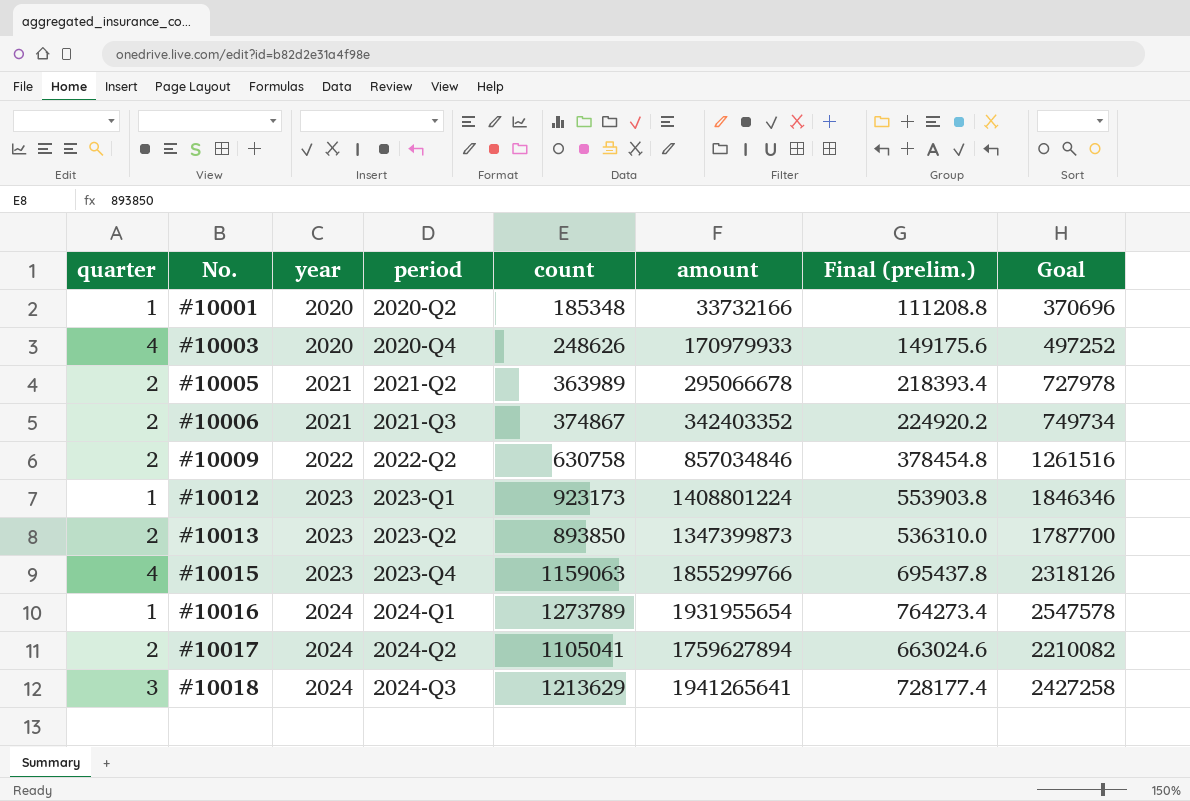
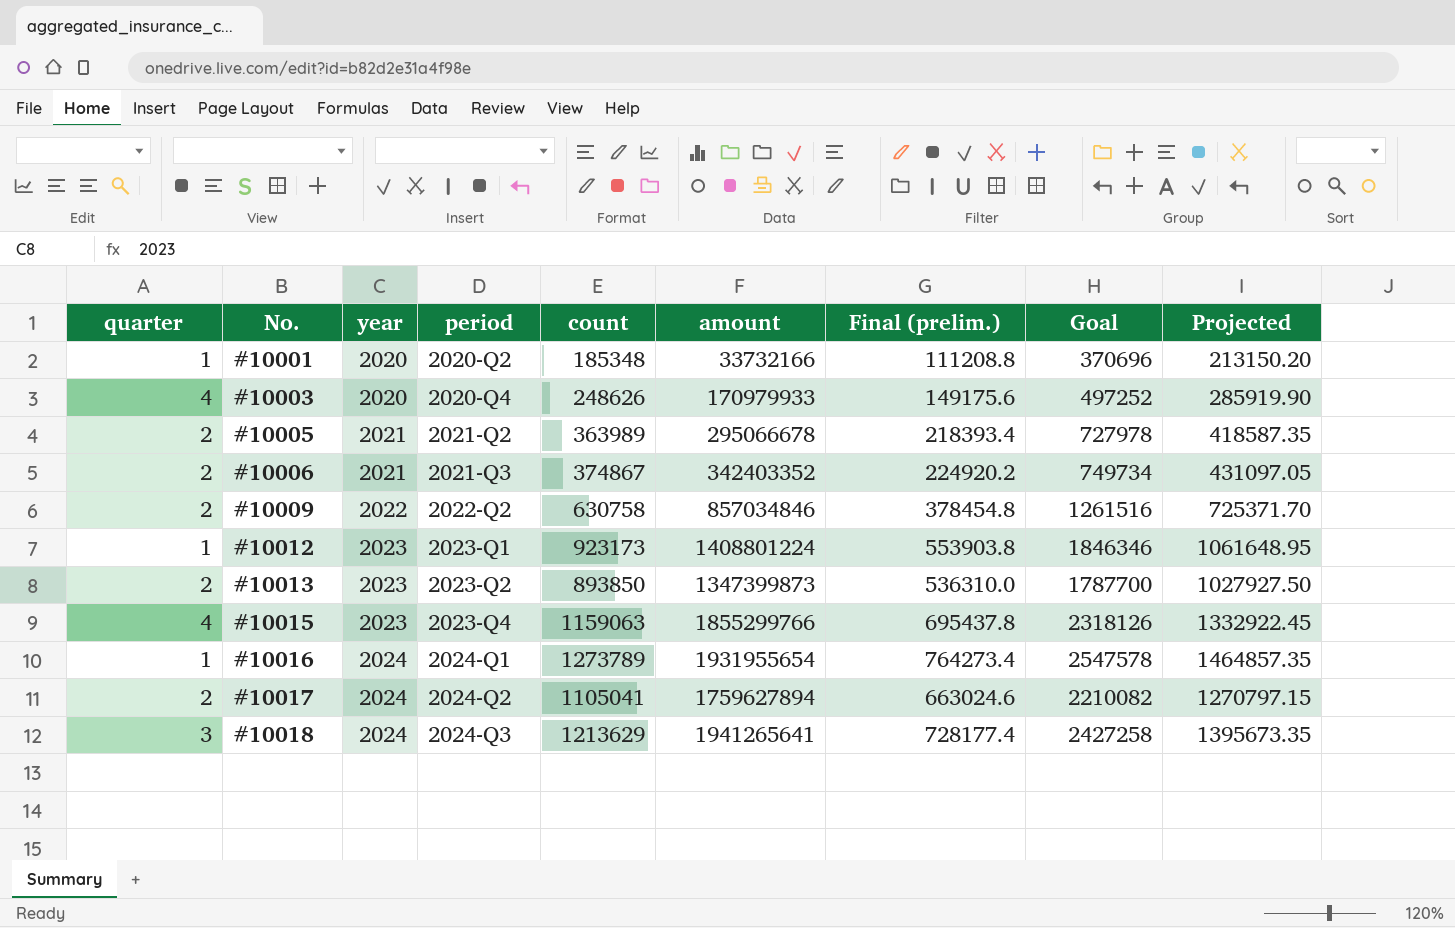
column Projected | formula: none -> [count] * 1.15

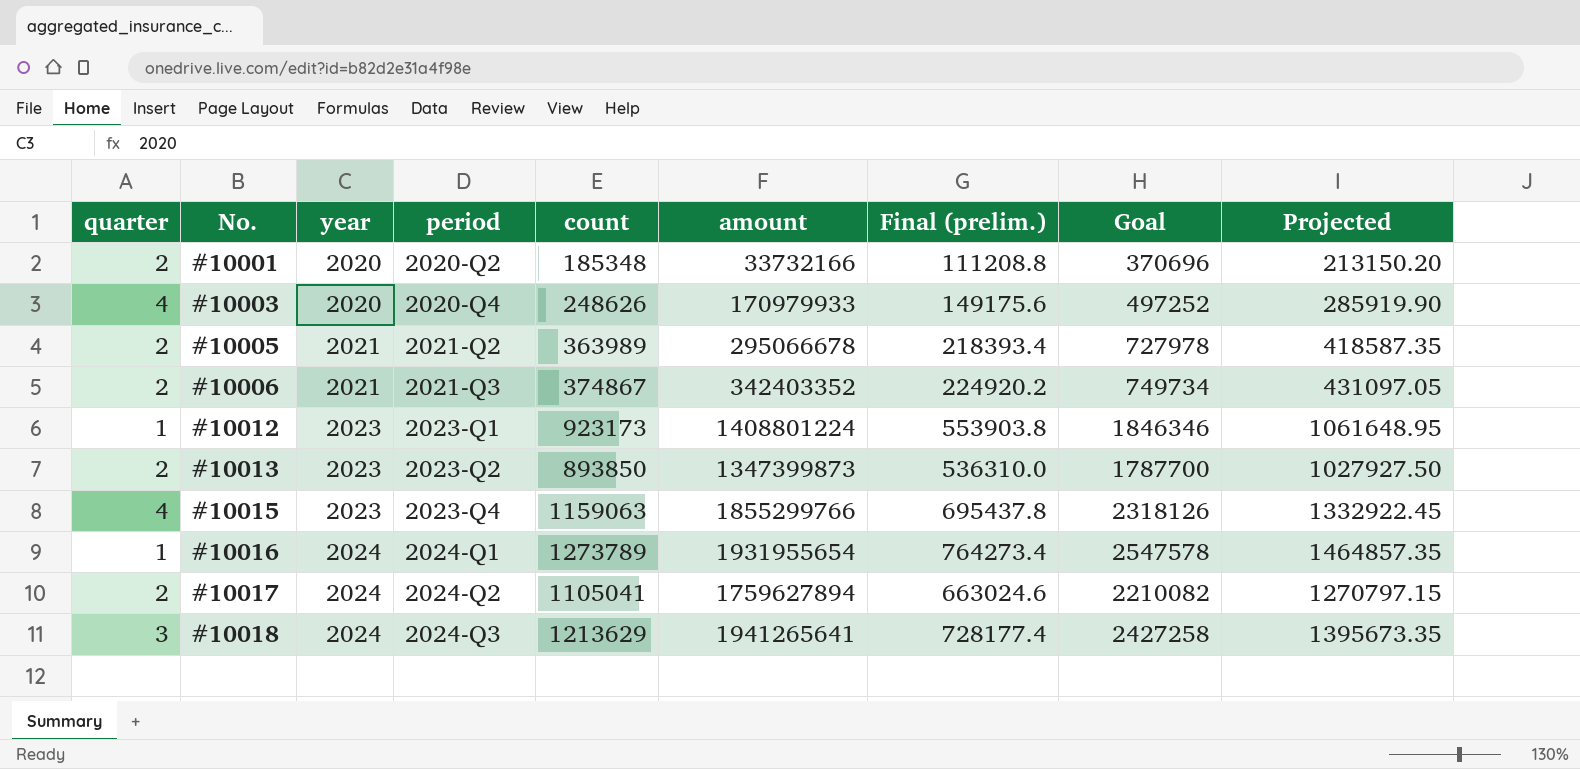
row #10009: 2 | 2022 | 2022-Q2 | 630758 | 857034846 | 378454.8 | 1261516 | 725371.70 -> none
#10001 | quarter: 1 -> 2

